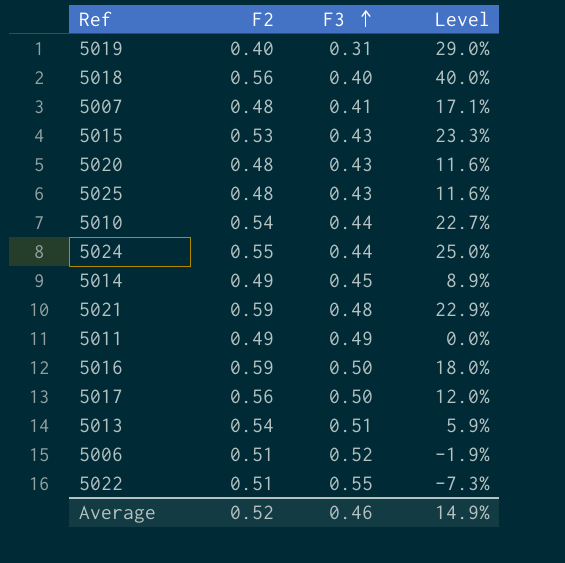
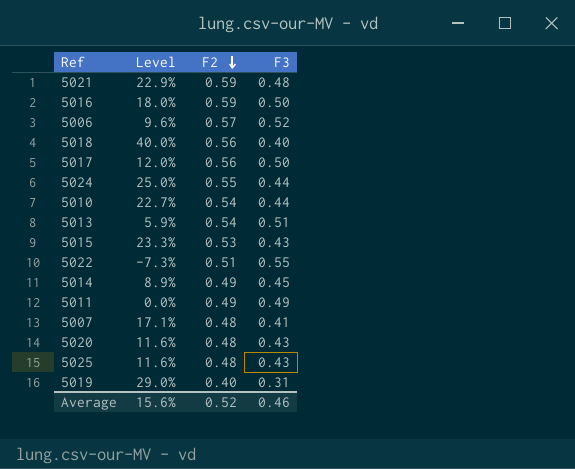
row order: F3 ascending -> F2 descending
column Level | position: 4 -> 2
5006 | Level: -1.9% -> 9.6%
5006 | F2: 0.51 -> 0.57
Average | Level: 14.9% -> 15.6%

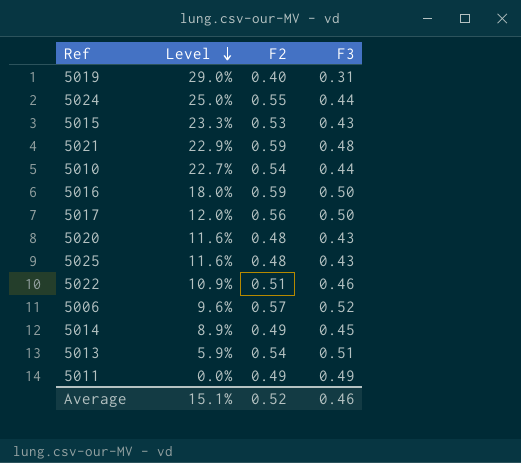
row order: F2 descending -> Level descending
row 5018: 40.0% | 0.56 | 0.40 -> none
row 5007: 17.1% | 0.48 | 0.41 -> none
5022 | Level: -7.3% -> 10.9%
5022 | F3: 0.55 -> 0.46
Average | Level: 15.6% -> 15.1%

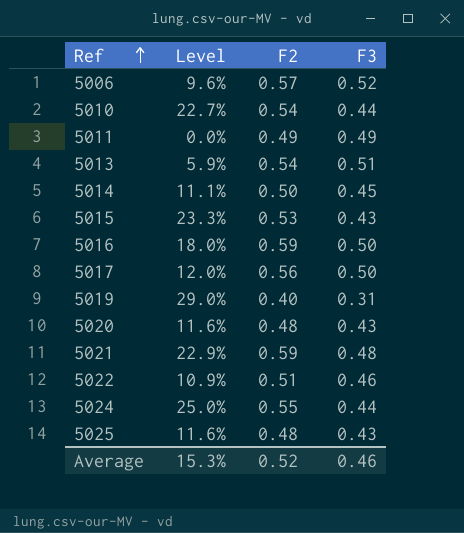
row order: Level descending -> Ref ascending
5014 | Level: 8.9% -> 11.1%
5014 | F2: 0.49 -> 0.50
Average | Level: 15.1% -> 15.3%

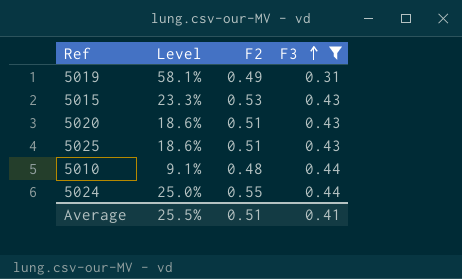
filter: none -> F3 <= 0.44
row order: Ref ascending -> F3 ascending
5019 | Level: 29.0% -> 58.1%
5019 | F2: 0.40 -> 0.49
5020 | Level: 11.6% -> 18.6%
5020 | F2: 0.48 -> 0.51
5025 | Level: 11.6% -> 18.6%
5025 | F2: 0.48 -> 0.51
5010 | Level: 22.7% -> 9.1%
5010 | F2: 0.54 -> 0.48
Average | Level: 15.3% -> 25.5%
Average | F2: 0.52 -> 0.51
Average | F3: 0.46 -> 0.41

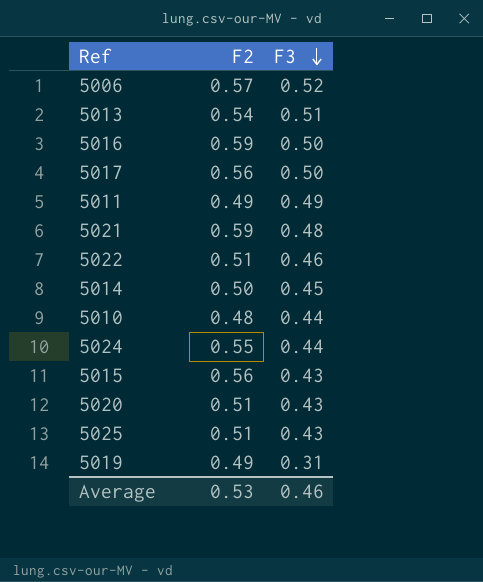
filter: F3 <= 0.44 -> none
row order: F3 ascending -> F3 descending
column Level | formula: ([F2] - [F3]) / [F3] -> none
5015 | F2: 0.53 -> 0.56
Average | F2: 0.51 -> 0.53
Average | F3: 0.41 -> 0.46

